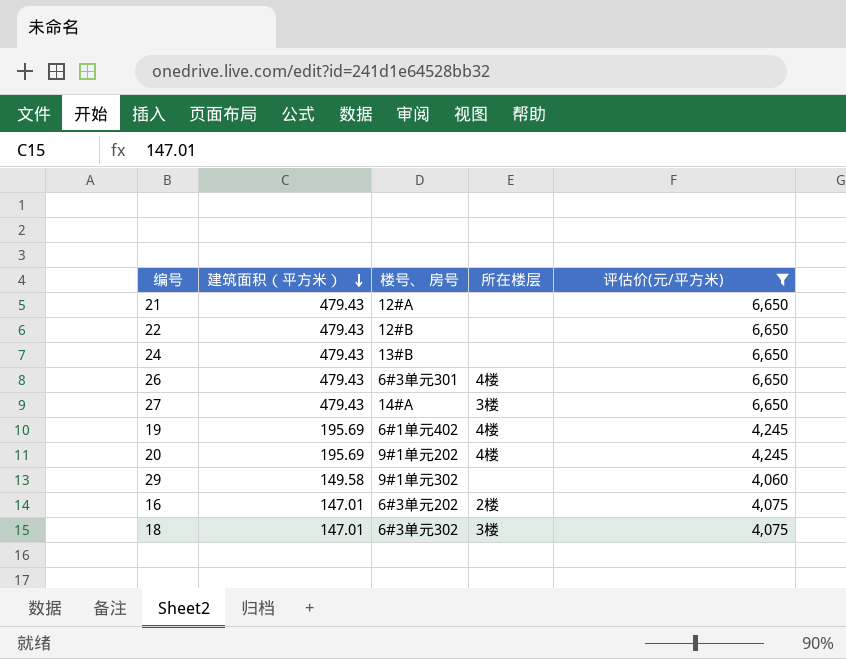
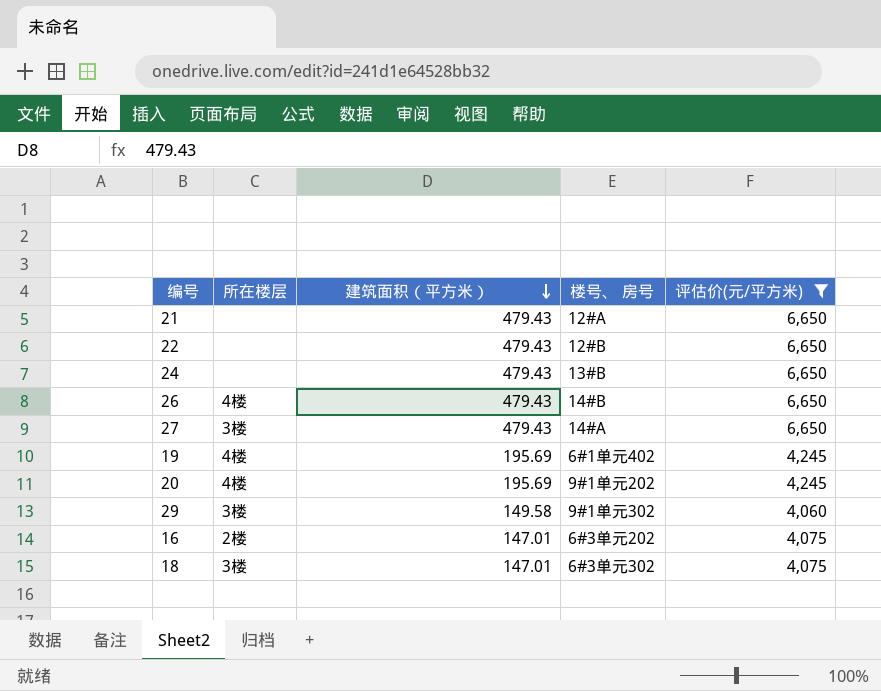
column 所在楼层 | position: 4 -> 2
26 | 楼号、 房号: 6#3单元301 -> 14#B
29 | 所在楼层: none -> 3楼

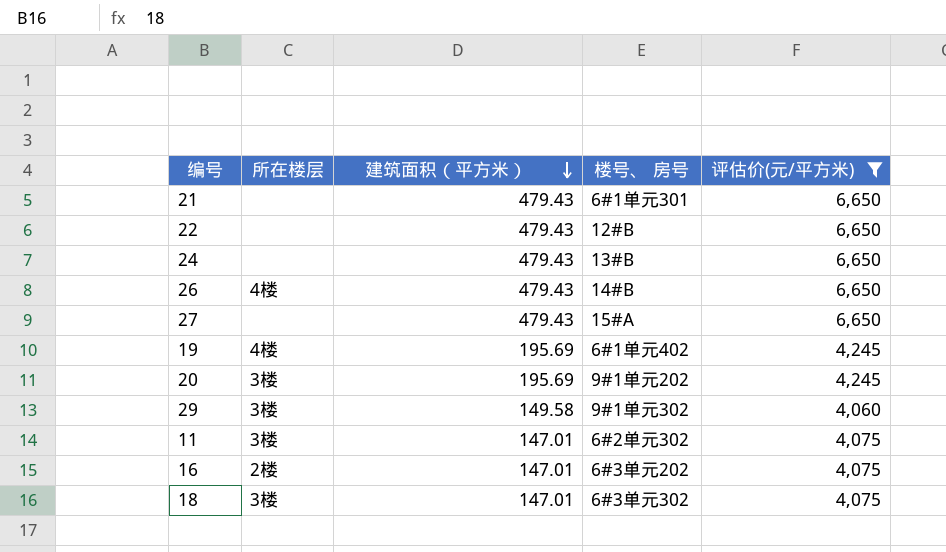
21 | 楼号、 房号: 12#A -> 6#1单元301
27 | 所在楼层: 3楼 -> none
27 | 楼号、 房号: 14#A -> 15#A
20 | 所在楼层: 4楼 -> 3楼
row 11: none -> 3楼 | 147.01 | 6#2单元302 | 4,075

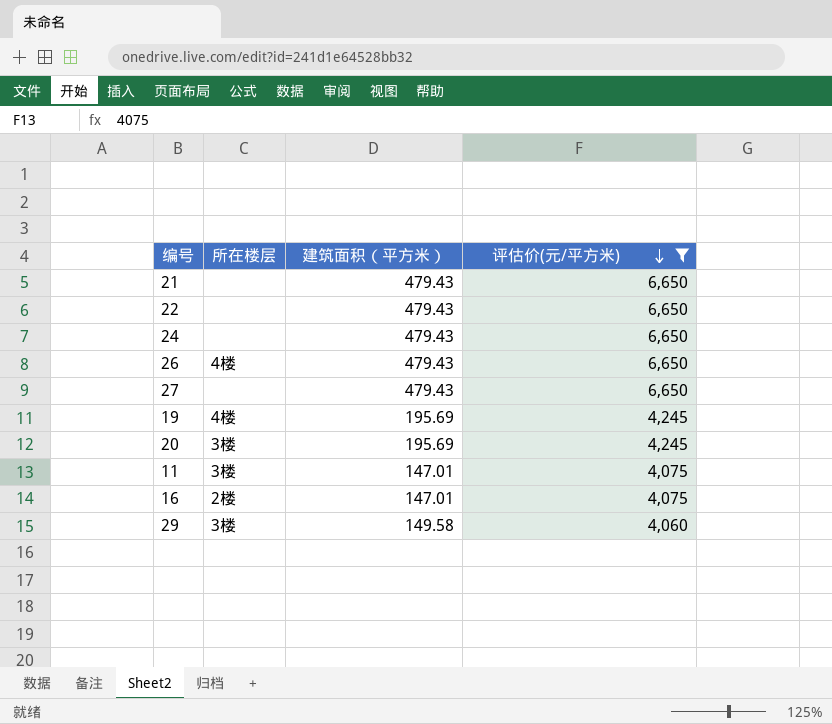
row order: 建筑面积（平方米） descending -> 评估价(元/平方米) descending
column 楼号、 房号 | position: 4 -> none
row 18: 3楼 | 147.01 | 6#3单元302 | 4,075 -> none

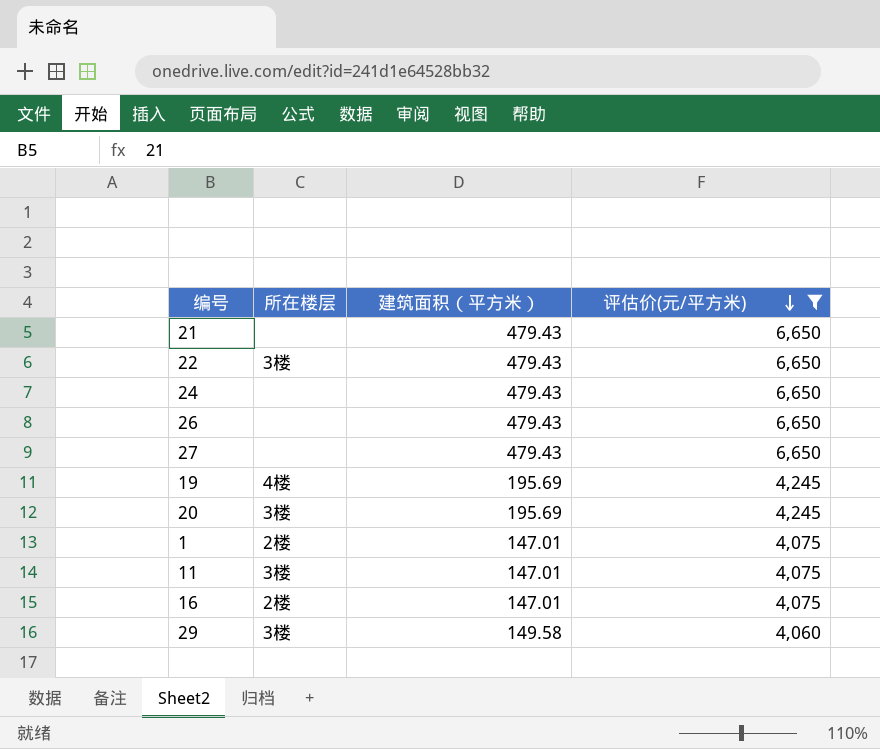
22 | 所在楼层: none -> 3楼
26 | 所在楼层: 4楼 -> none
row 1: none -> 2楼 | 147.01 | 4,075

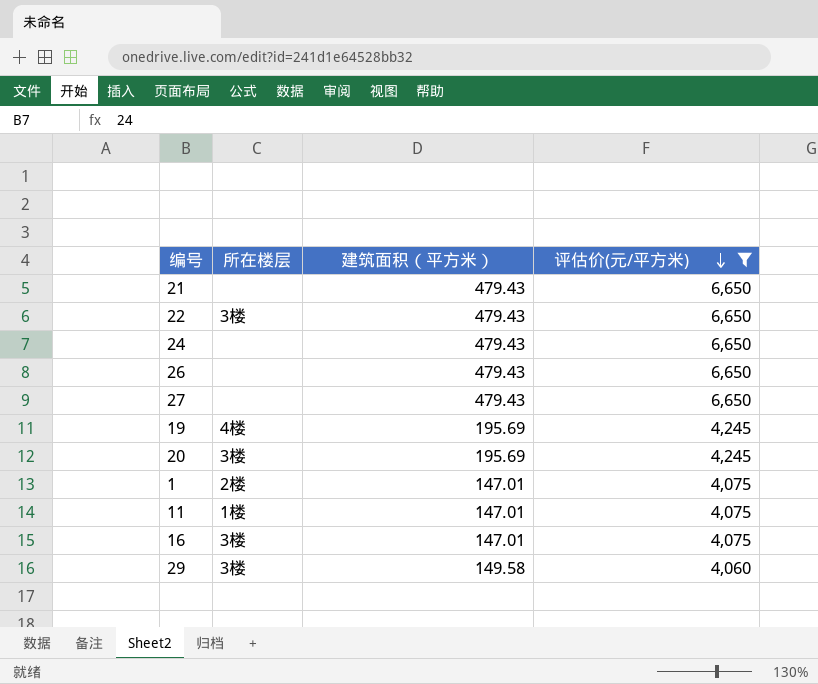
11 | 所在楼层: 3楼 -> 1楼
16 | 所在楼层: 2楼 -> 3楼

